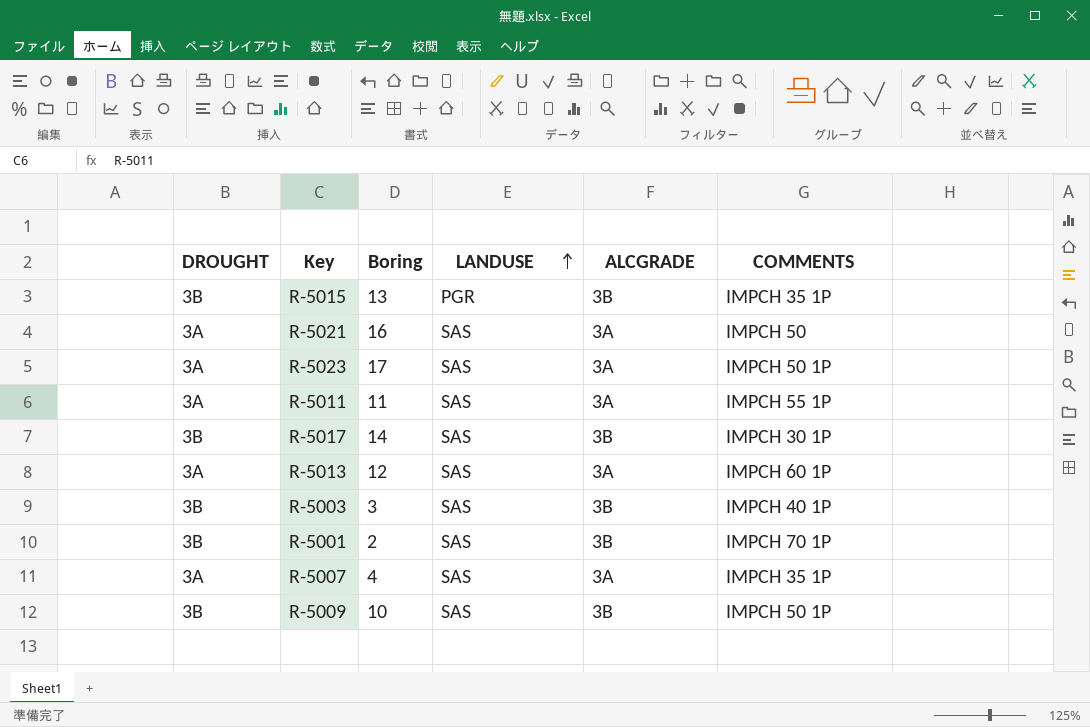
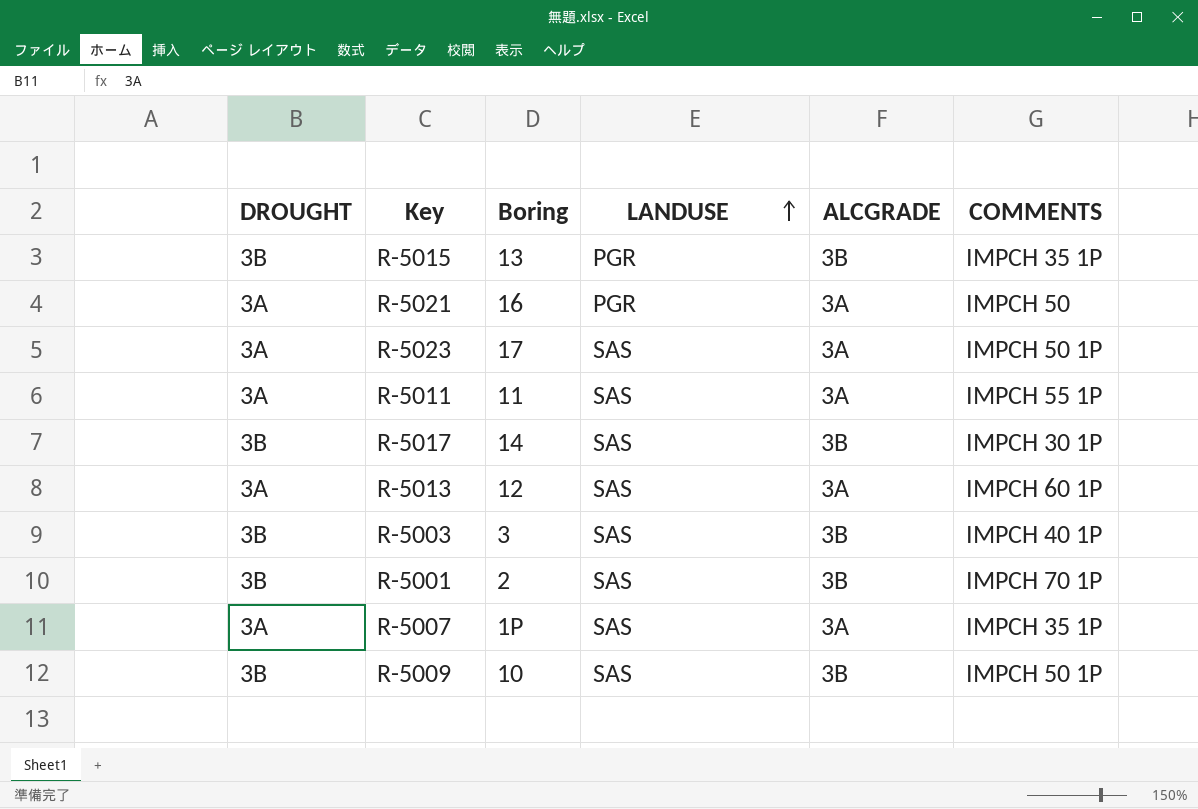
R-5021 | LANDUSE: SAS -> PGR
R-5007 | Boring: 4 -> 1P

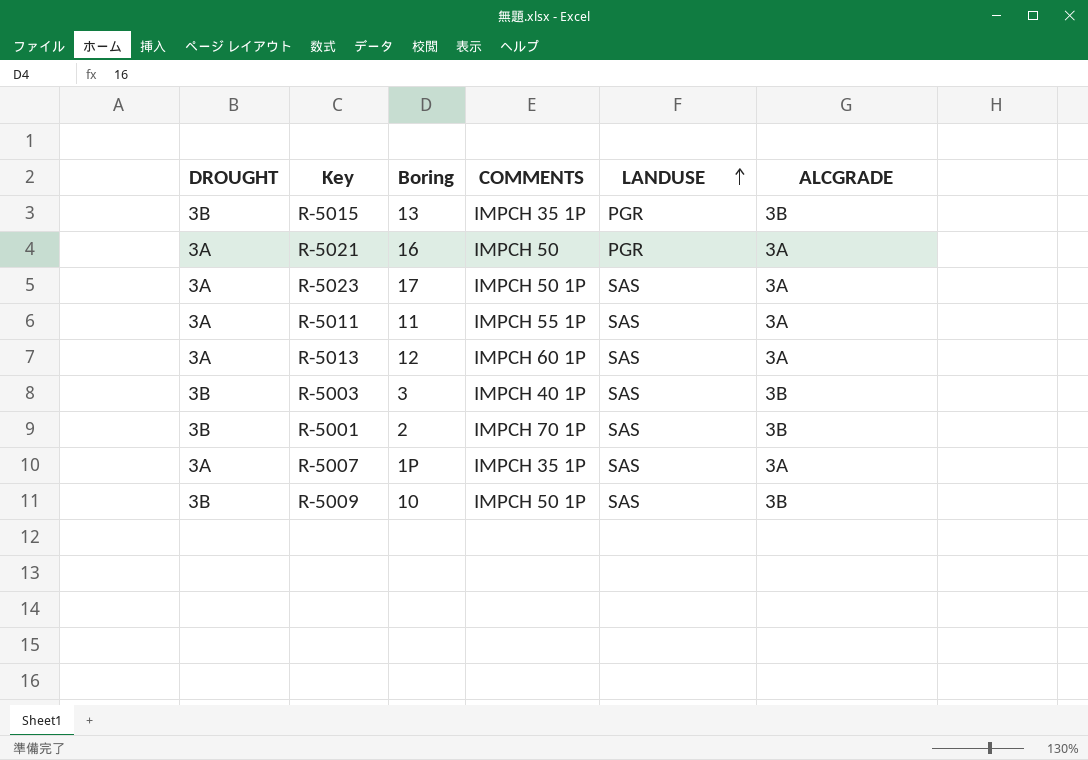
column COMMENTS | position: 6 -> 4
row R-5017: 3B | 14 | SAS | 3B | IMPCH 30 1P -> none

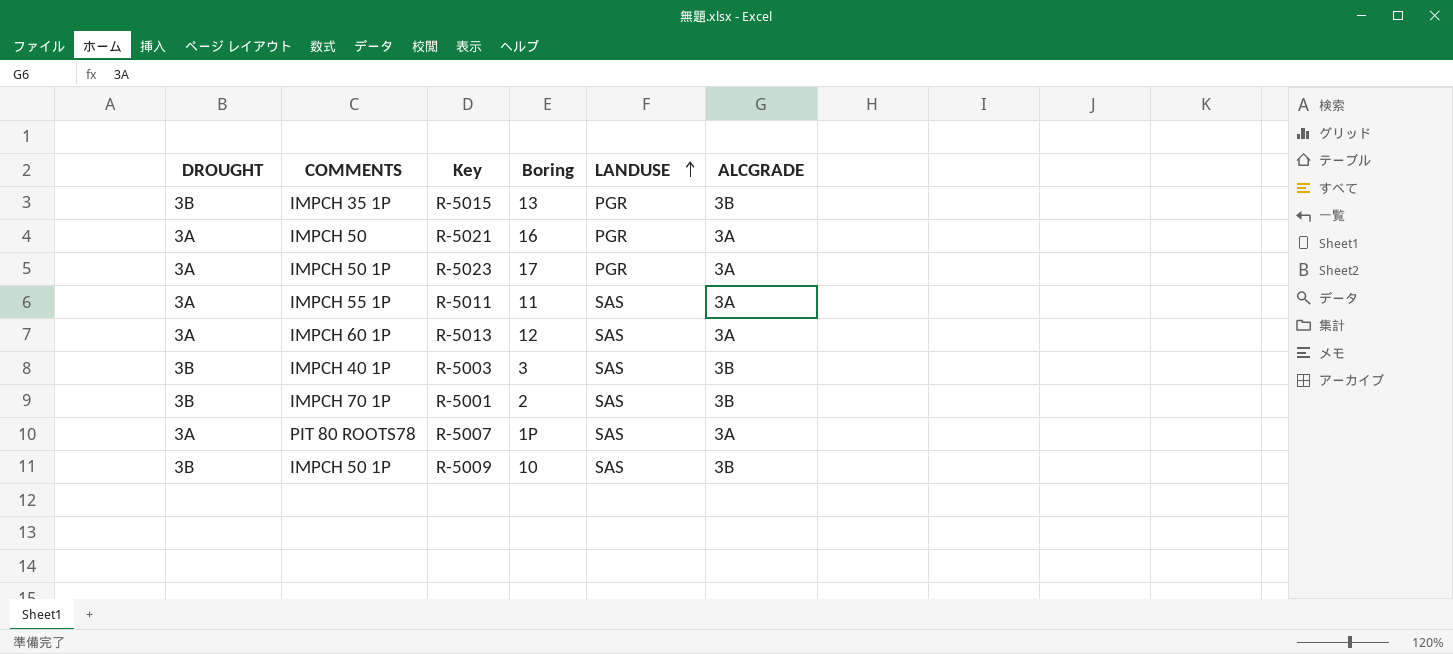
column COMMENTS | position: 4 -> 2
R-5023 | LANDUSE: SAS -> PGR
R-5007 | COMMENTS: IMPCH 35 1P -> PIT 80 ROOTS78

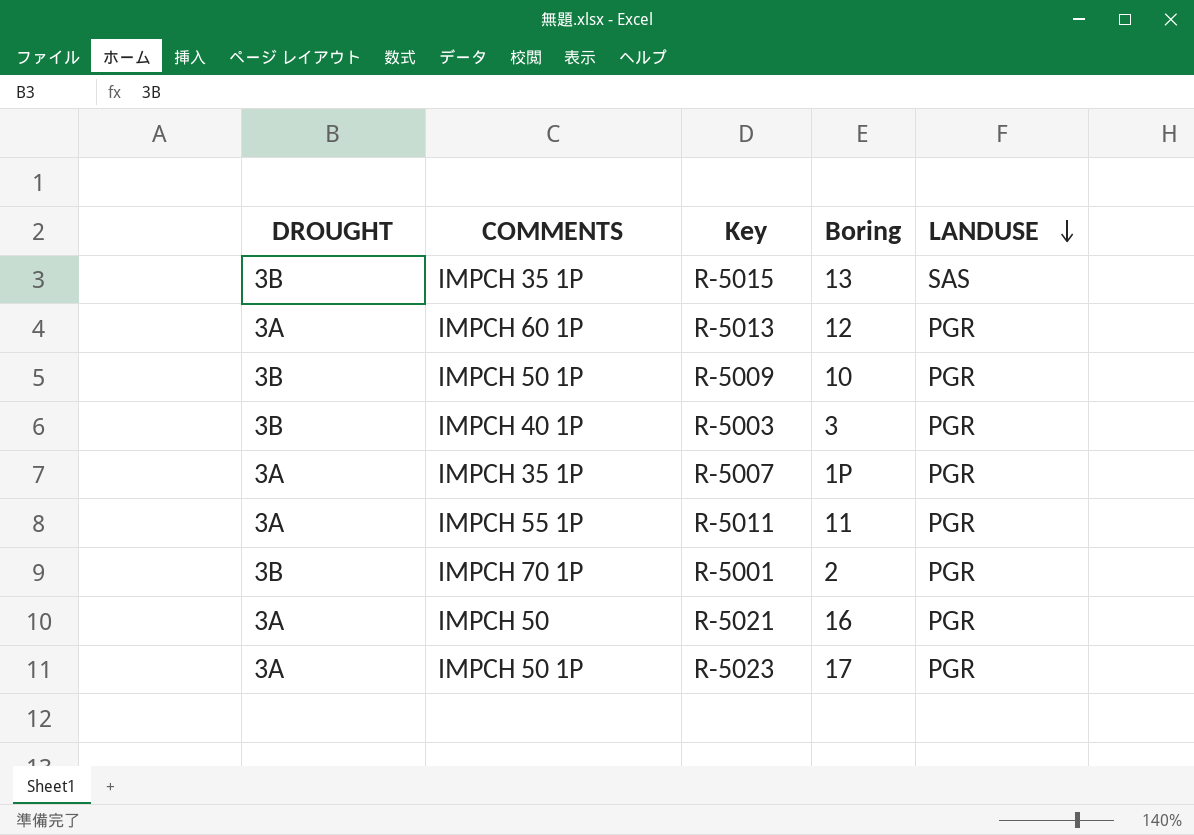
row order: LANDUSE ascending -> LANDUSE descending
column ALCGRADE | position: 6 -> none
R-5015 | LANDUSE: PGR -> SAS
R-5013 | LANDUSE: SAS -> PGR
R-5009 | LANDUSE: SAS -> PGR
R-5003 | LANDUSE: SAS -> PGR
R-5007 | COMMENTS: PIT 80 ROOTS78 -> IMPCH 35 1P
R-5007 | LANDUSE: SAS -> PGR
R-5011 | LANDUSE: SAS -> PGR
R-5001 | LANDUSE: SAS -> PGR

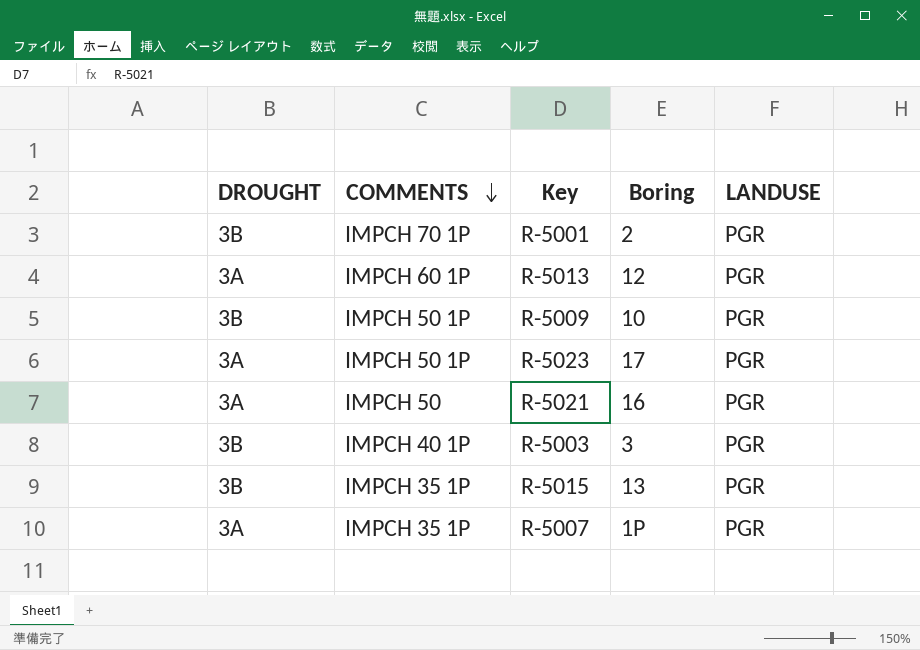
row order: LANDUSE descending -> COMMENTS descending
row R-5011: 3A | IMPCH 55 1P | 11 | PGR -> none
R-5015 | LANDUSE: SAS -> PGR

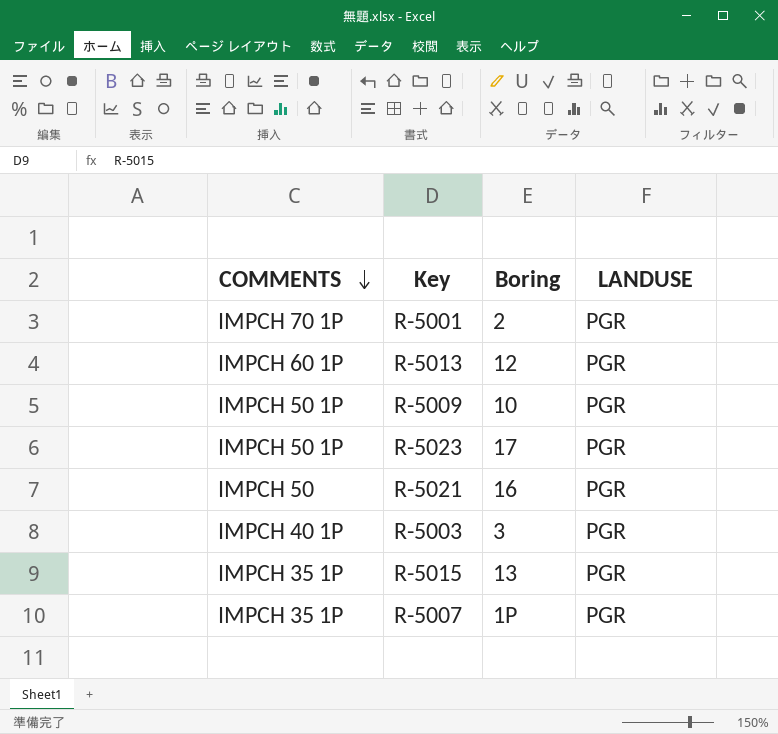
column DROUGHT | position: 1 -> none

